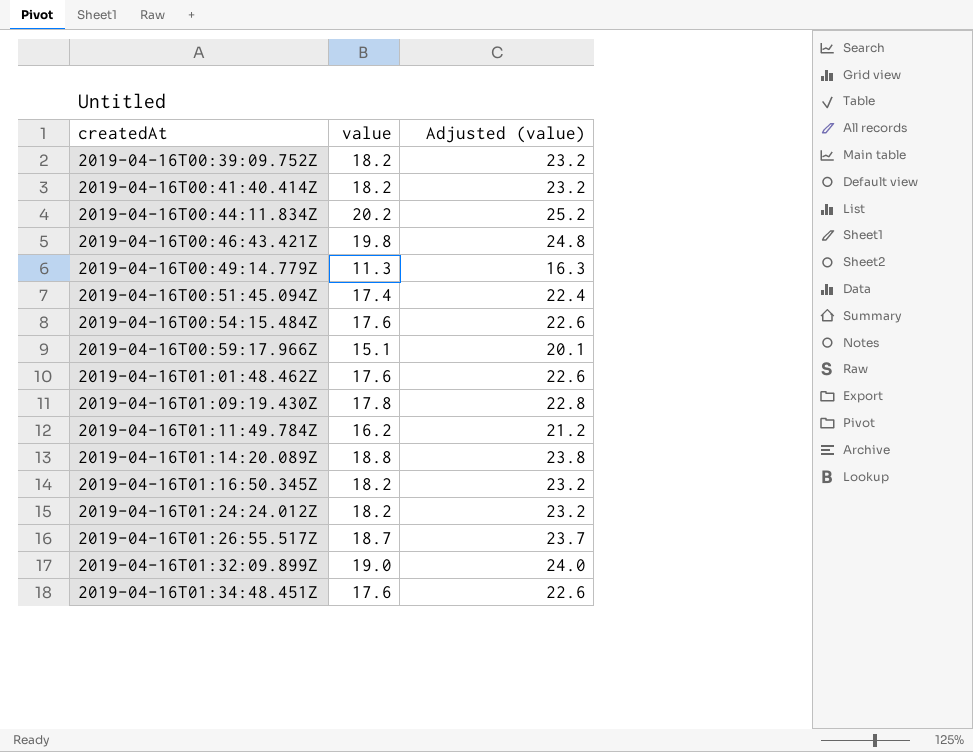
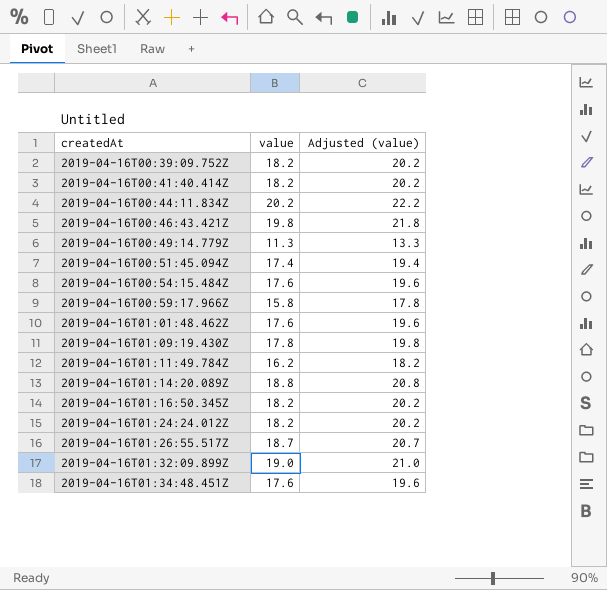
column Adjusted (value) | formula: [value] + 5 -> [value] + 2
2019-04-16T00:59:17.966Z | value: 15.1 -> 15.8

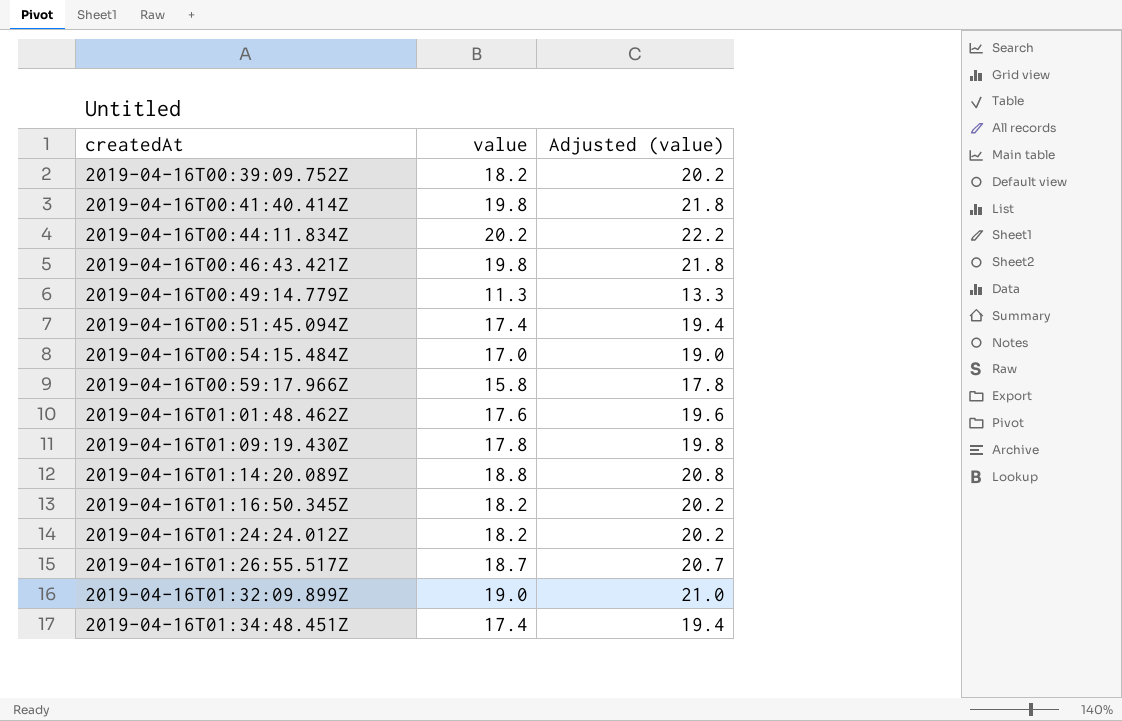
row 2019-04-16T01:11:49.784Z: 16.2 | 18.2 -> none
2019-04-16T00:41:40.414Z | value: 18.2 -> 19.8
2019-04-16T00:41:40.414Z | Adjusted (value): 20.2 -> 21.8
2019-04-16T00:54:15.484Z | value: 17.6 -> 17.0
2019-04-16T00:54:15.484Z | Adjusted (value): 19.6 -> 19.0
2019-04-16T01:34:48.451Z | value: 17.6 -> 17.4
2019-04-16T01:34:48.451Z | Adjusted (value): 19.6 -> 19.4

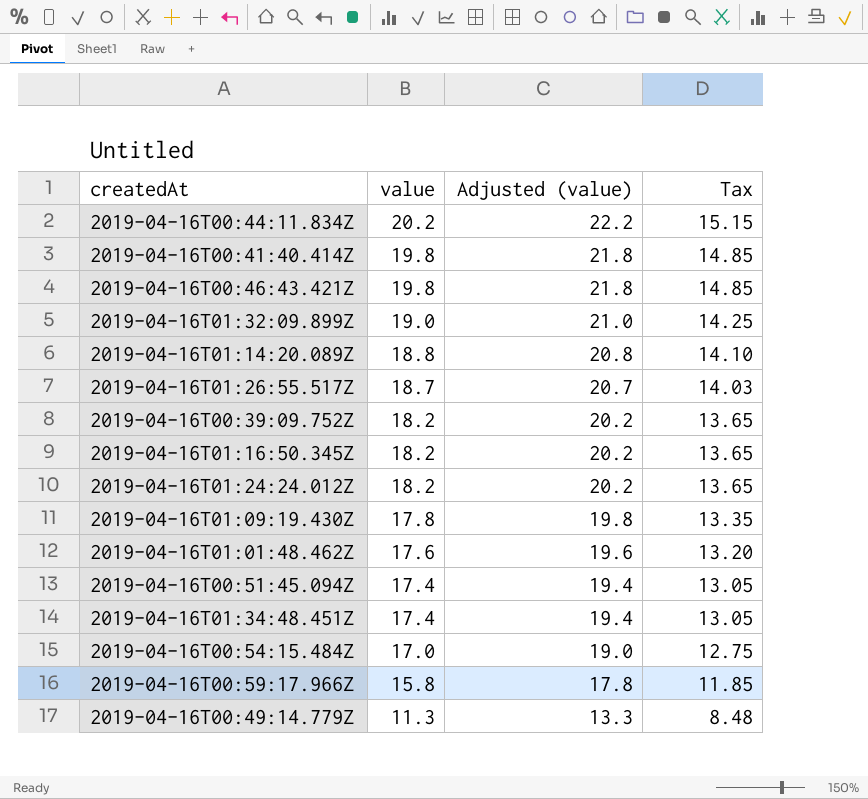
row order: createdAt ascending -> value descending
column Tax | formula: none -> [value] * 0.75

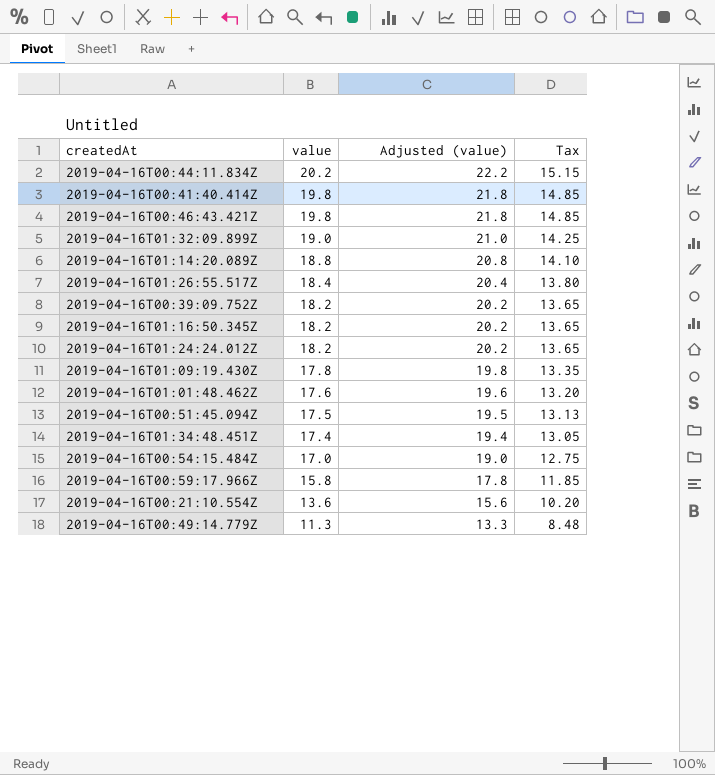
2019-04-16T01:26:55.517Z | value: 18.7 -> 18.4
2019-04-16T01:26:55.517Z | Adjusted (value): 20.7 -> 20.4
2019-04-16T01:26:55.517Z | Tax: 14.03 -> 13.80
2019-04-16T00:51:45.094Z | value: 17.4 -> 17.5
2019-04-16T00:51:45.094Z | Adjusted (value): 19.4 -> 19.5
2019-04-16T00:51:45.094Z | Tax: 13.05 -> 13.13
row 2019-04-16T00:21:10.554Z: none -> 13.6 | 15.6 | 10.20

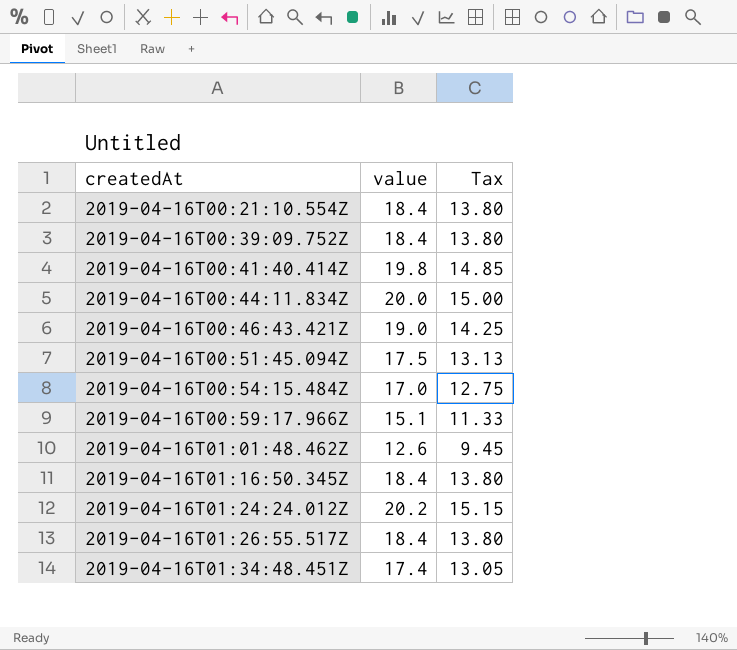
row order: value descending -> createdAt ascending
column Adjusted (value) | formula: [value] + 2 -> none
row 2019-04-16T01:32:09.899Z: 19.0 | 21.0 | 14.25 -> none
row 2019-04-16T01:14:20.089Z: 18.8 | 20.8 | 14.10 -> none
row 2019-04-16T01:09:19.430Z: 17.8 | 19.8 | 13.35 -> none
row 2019-04-16T00:49:14.779Z: 11.3 | 13.3 | 8.48 -> none
2019-04-16T00:21:10.554Z | value: 13.6 -> 18.4
2019-04-16T00:21:10.554Z | Tax: 10.20 -> 13.80
2019-04-16T00:39:09.752Z | value: 18.2 -> 18.4
2019-04-16T00:39:09.752Z | Tax: 13.65 -> 13.80
2019-04-16T00:44:11.834Z | value: 20.2 -> 20.0
2019-04-16T00:44:11.834Z | Tax: 15.15 -> 15.00
2019-04-16T00:46:43.421Z | value: 19.8 -> 19.0
2019-04-16T00:46:43.421Z | Tax: 14.85 -> 14.25
2019-04-16T00:59:17.966Z | value: 15.8 -> 15.1
2019-04-16T00:59:17.966Z | Tax: 11.85 -> 11.33
2019-04-16T01:01:48.462Z | value: 17.6 -> 12.6
2019-04-16T01:01:48.462Z | Tax: 13.20 -> 9.45
2019-04-16T01:16:50.345Z | value: 18.2 -> 18.4
2019-04-16T01:16:50.345Z | Tax: 13.65 -> 13.80
2019-04-16T01:24:24.012Z | value: 18.2 -> 20.2
2019-04-16T01:24:24.012Z | Tax: 13.65 -> 15.15

